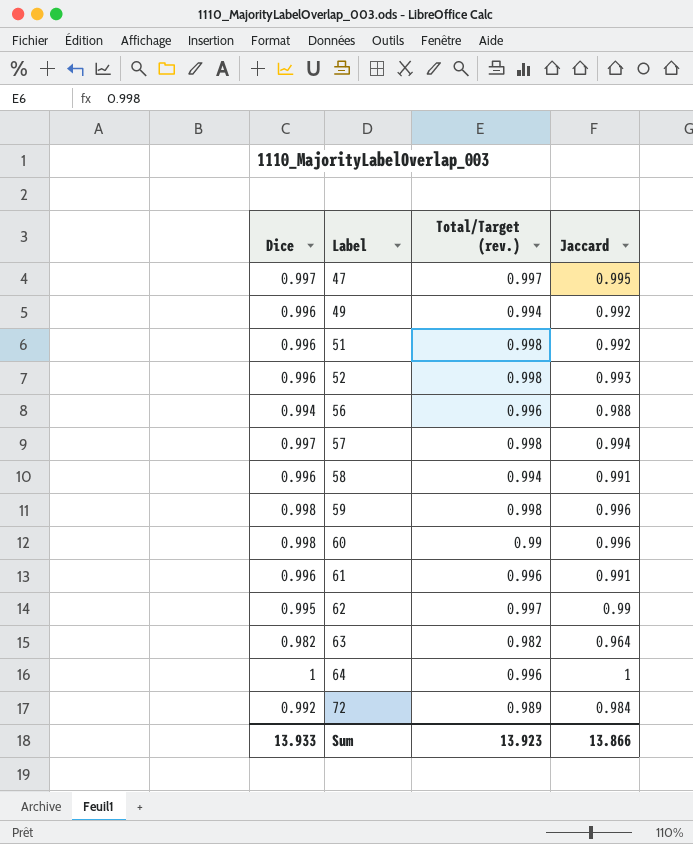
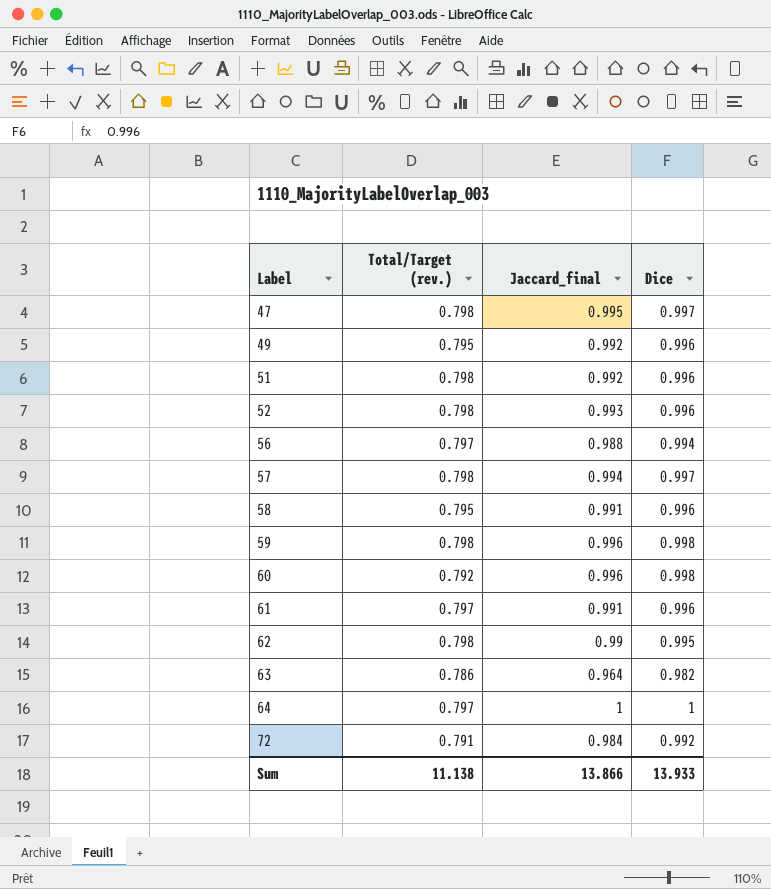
column name: Jaccard -> Jaccard_final
column Dice | position: 1 -> 4
47 | Total/Target (rev.): 0.997 -> 0.798
49 | Total/Target (rev.): 0.994 -> 0.795
51 | Total/Target (rev.): 0.998 -> 0.798
52 | Total/Target (rev.): 0.998 -> 0.798
56 | Total/Target (rev.): 0.996 -> 0.797
57 | Total/Target (rev.): 0.998 -> 0.798
58 | Total/Target (rev.): 0.994 -> 0.795
59 | Total/Target (rev.): 0.998 -> 0.798
60 | Total/Target (rev.): 0.99 -> 0.792
61 | Total/Target (rev.): 0.996 -> 0.797
62 | Total/Target (rev.): 0.997 -> 0.798
63 | Total/Target (rev.): 0.982 -> 0.786
64 | Total/Target (rev.): 0.996 -> 0.797
72 | Total/Target (rev.): 0.989 -> 0.791
Sum | Total/Target (rev.): 13.923 -> 11.138

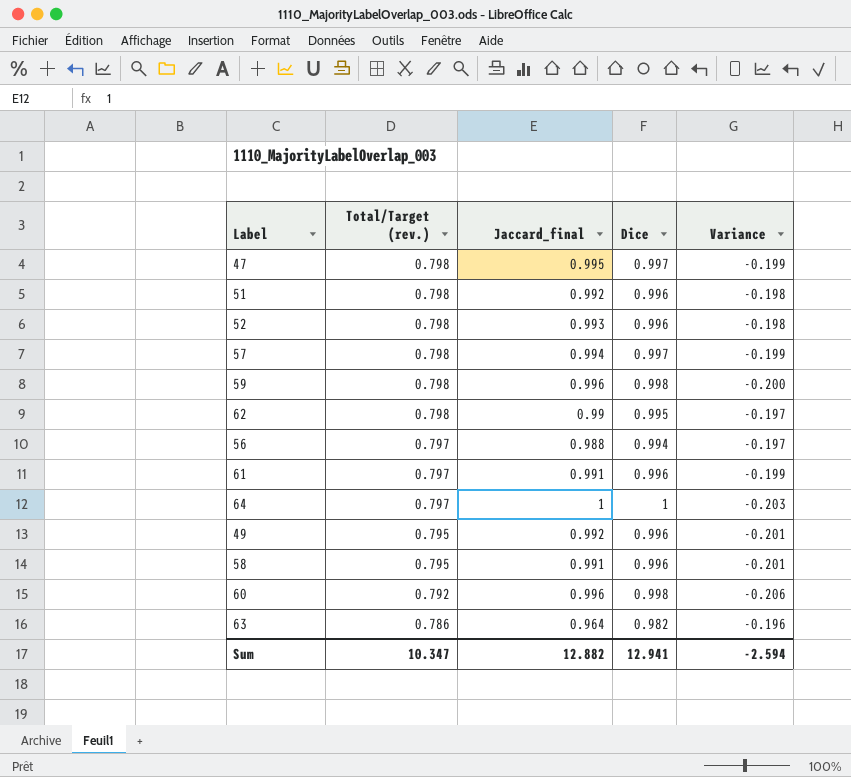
row order: Label ascending -> Total/Target (rev.) descending
column Variance | formula: none -> [Total/Target (rev.)] - [Dice]
row 72: 0.791 | 0.984 | 0.992 -> none
Sum | Total/Target (rev.): 11.138 -> 10.347
Sum | Jaccard_final: 13.866 -> 12.882
Sum | Dice: 13.933 -> 12.941

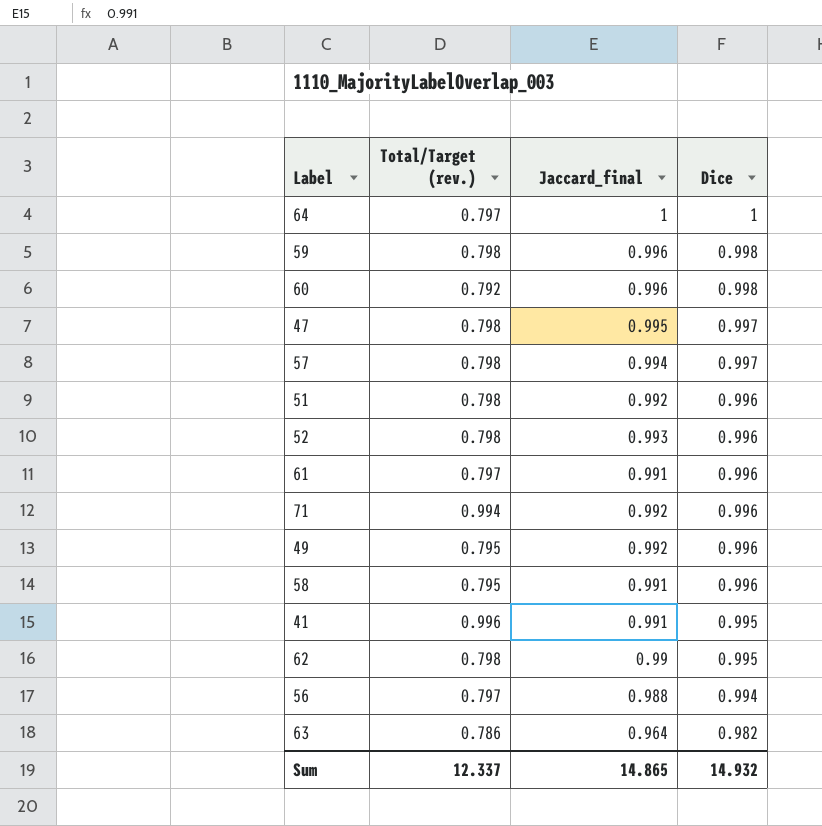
row order: Total/Target (rev.) descending -> Dice descending
column Variance | formula: [Total/Target (rev.)] - [Dice] -> none
row 71: none -> 0.994 | 0.992 | 0.996
row 41: none -> 0.996 | 0.991 | 0.995
Sum | Total/Target (rev.): 10.347 -> 12.337
Sum | Jaccard_final: 12.882 -> 14.865
Sum | Dice: 12.941 -> 14.932

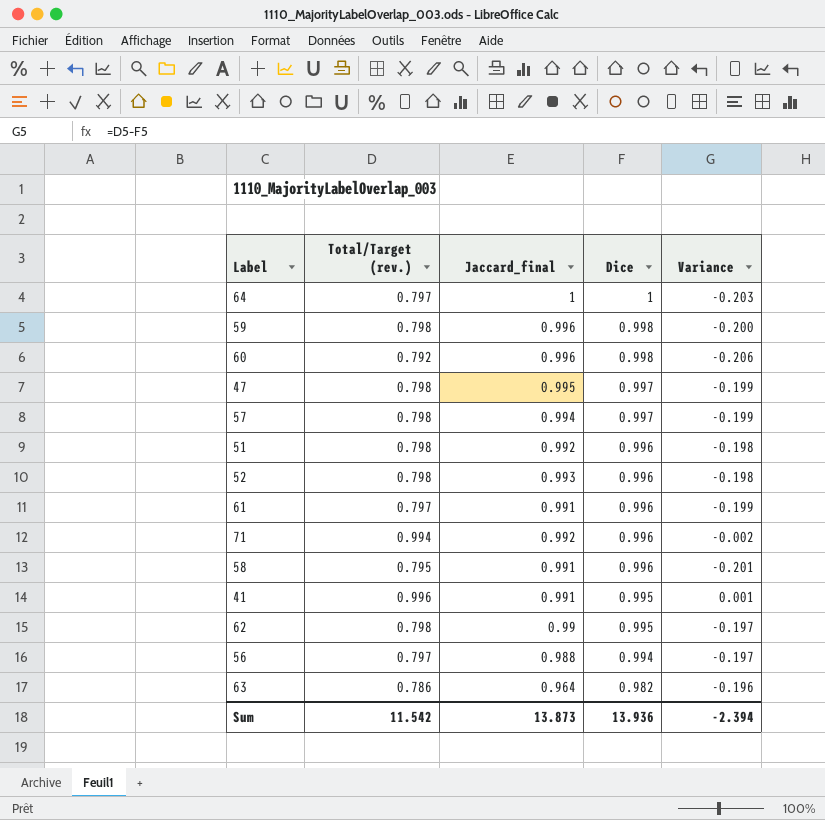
column Variance | formula: none -> [Total/Target (rev.)] - [Dice]
row 49: 0.795 | 0.992 | 0.996 -> none
Sum | Total/Target (rev.): 12.337 -> 11.542
Sum | Jaccard_final: 14.865 -> 13.873
Sum | Dice: 14.932 -> 13.936

